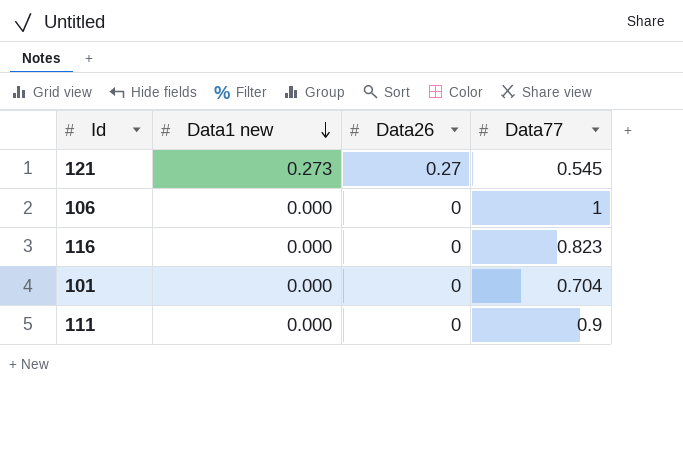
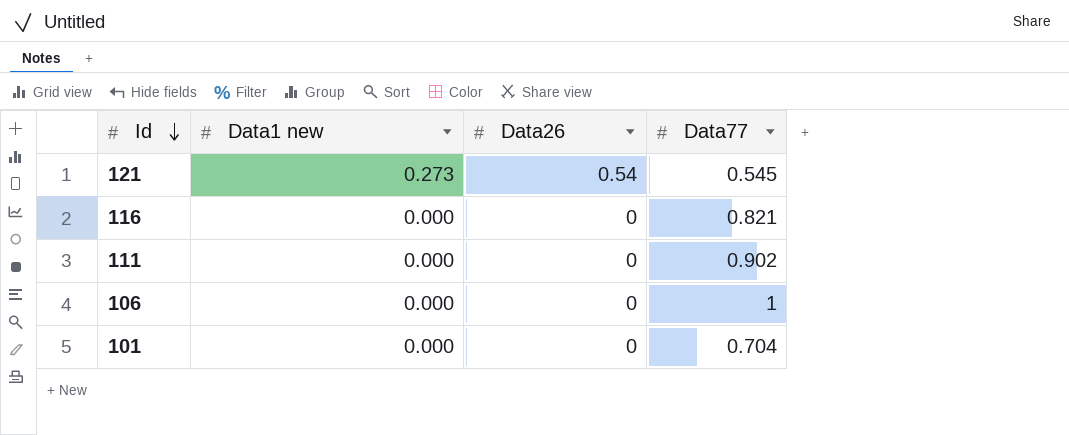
row order: Data1 new descending -> Id descending
121 | Data26: 0.27 -> 0.54
116 | Data77: 0.823 -> 0.821
111 | Data77: 0.9 -> 0.902

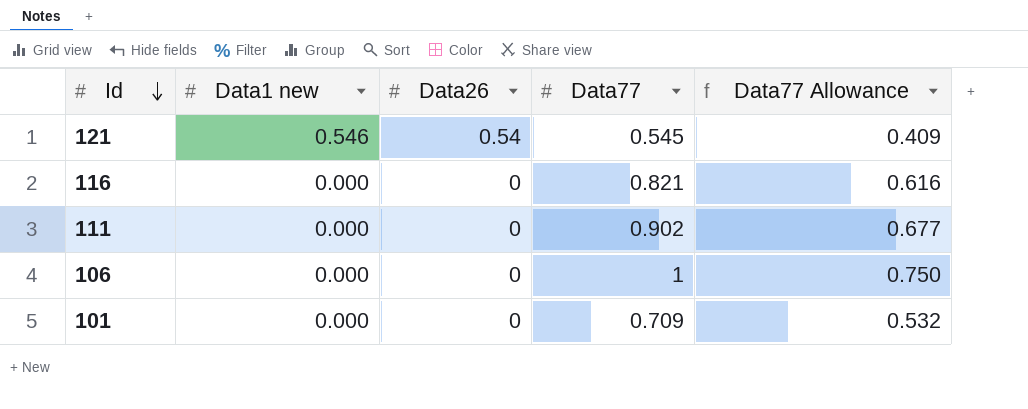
column Data77 Allowance | formula: none -> [Data77] * 0.75
121 | Data1 new: 0.273 -> 0.546
101 | Data77: 0.704 -> 0.709

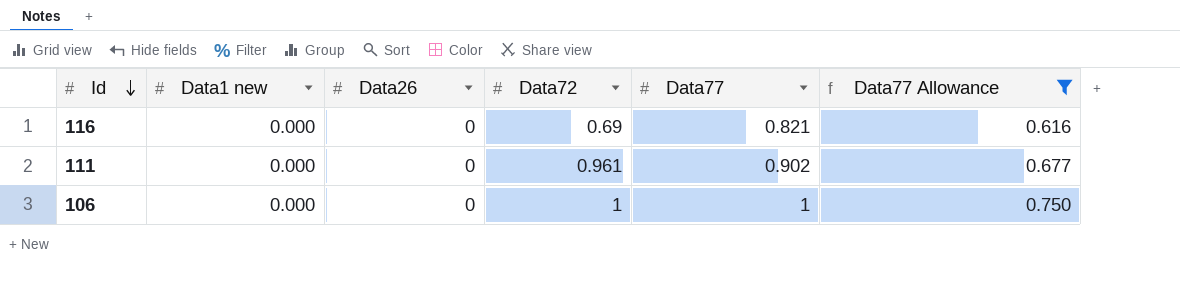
filter: none -> Data77 Allowance >= 0.616
column Data72 | position: none -> 4

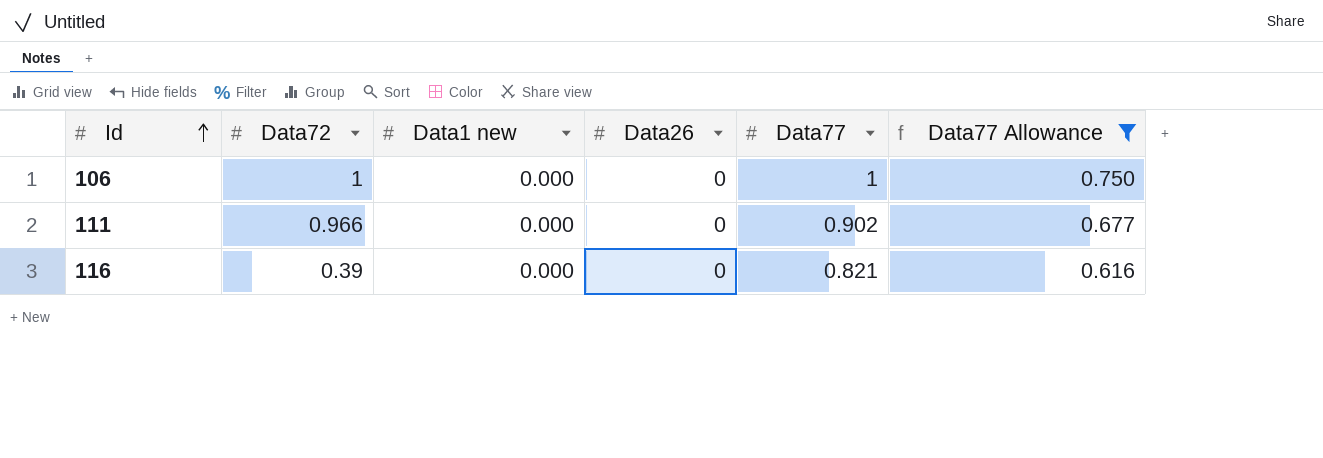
row order: Id descending -> Id ascending
column Data72 | position: 4 -> 2
111 | Data72: 0.961 -> 0.966
116 | Data72: 0.69 -> 0.39

